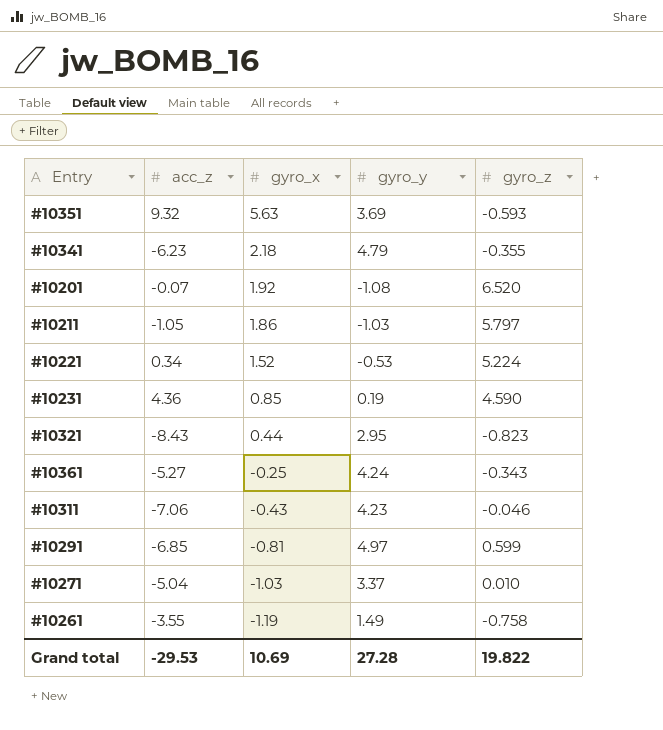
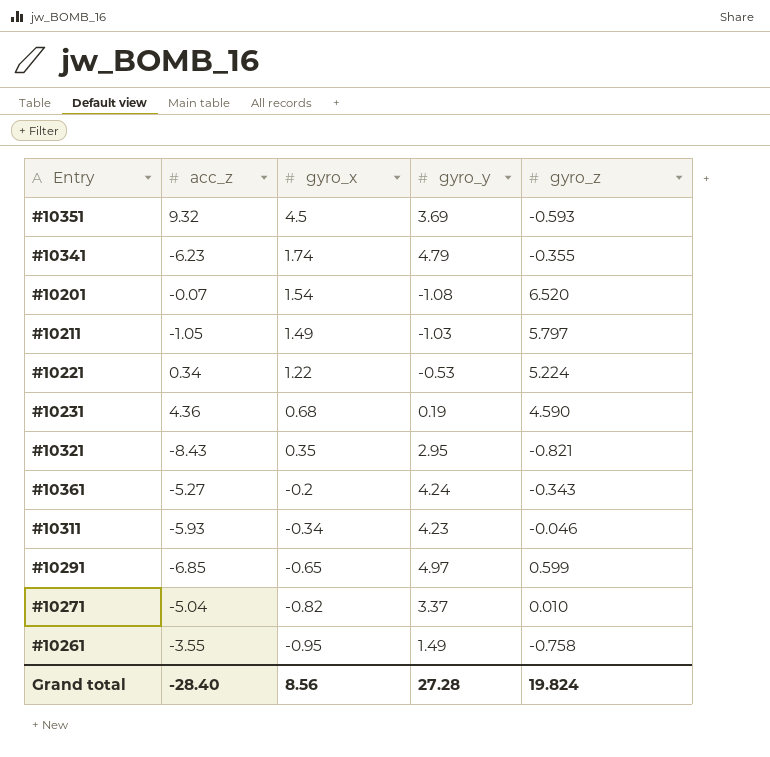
#10351 | gyro_x: 5.63 -> 4.5
#10341 | gyro_x: 2.18 -> 1.74
#10201 | gyro_x: 1.92 -> 1.54
#10211 | gyro_x: 1.86 -> 1.49
#10221 | gyro_x: 1.52 -> 1.22
#10231 | gyro_x: 0.85 -> 0.68
#10321 | gyro_x: 0.44 -> 0.35
#10321 | gyro_z: -0.823 -> -0.821
#10361 | gyro_x: -0.25 -> -0.2
#10311 | acc_z: -7.06 -> -5.93
#10311 | gyro_x: -0.43 -> -0.34
#10291 | gyro_x: -0.81 -> -0.65
#10271 | gyro_x: -1.03 -> -0.82
#10261 | gyro_x: -1.19 -> -0.95
Grand total | acc_z: -29.53 -> -28.40
Grand total | gyro_x: 10.69 -> 8.56
Grand total | gyro_z: 19.822 -> 19.824

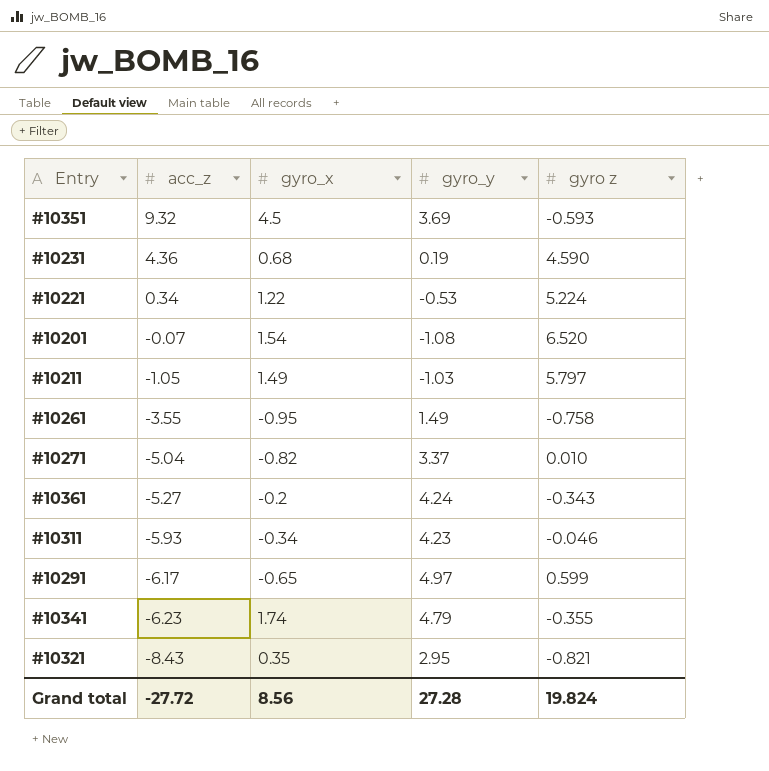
row order: gyro_x descending -> acc_z descending
column name: gyro_z -> gyro z
#10291 | acc_z: -6.85 -> -6.17
Grand total | acc_z: -28.40 -> -27.72

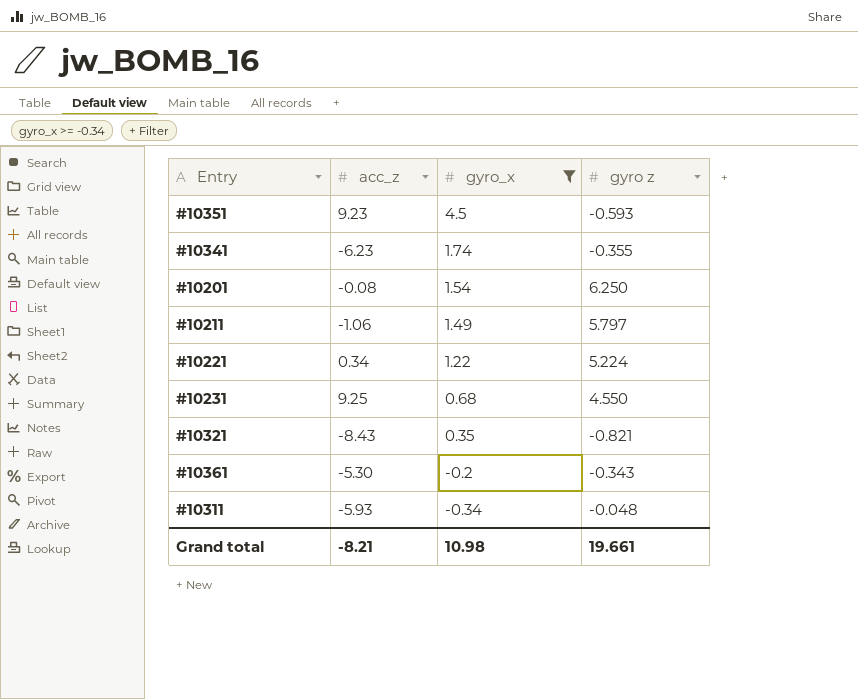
filter: none -> gyro_x >= -0.34
row order: acc_z descending -> gyro_x descending
column gyro_y | position: 4 -> none
#10351 | acc_z: 9.32 -> 9.23
#10201 | acc_z: -0.07 -> -0.08
#10201 | gyro z: 6.520 -> 6.250
#10211 | acc_z: -1.05 -> -1.06
#10231 | acc_z: 4.36 -> 9.25
#10231 | gyro z: 4.590 -> 4.550
#10361 | acc_z: -5.27 -> -5.30
#10311 | gyro z: -0.046 -> -0.048
Grand total | acc_z: -27.72 -> -8.21
Grand total | gyro_x: 8.56 -> 10.98
Grand total | gyro z: 19.824 -> 19.661

